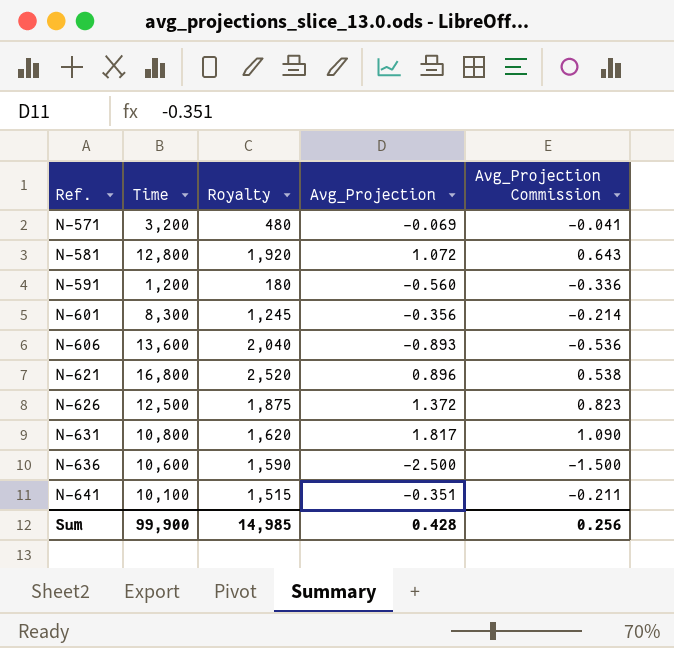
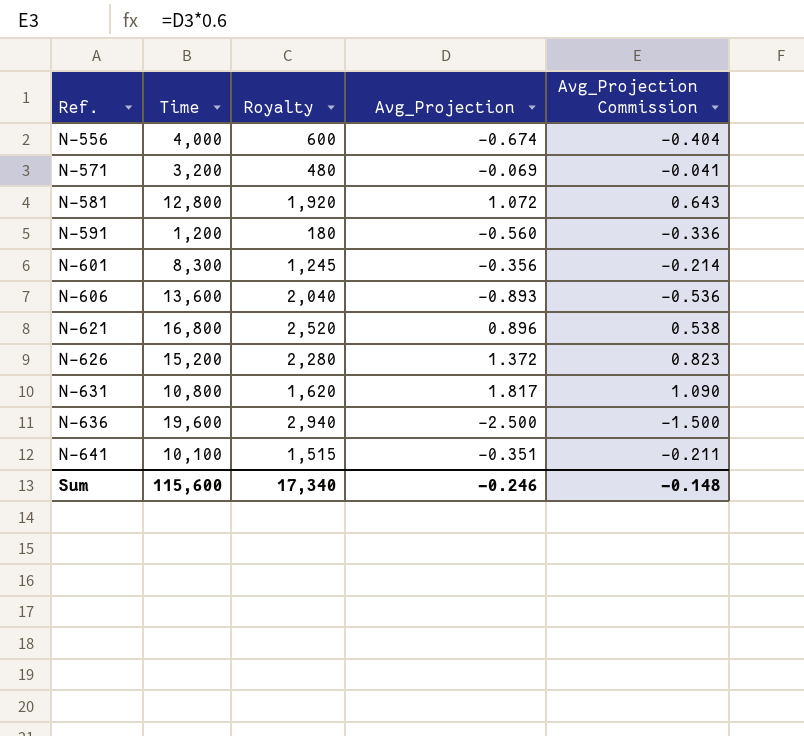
row N-556: none -> 4,000 | 600 | -0.674 | -0.404
N-626 | Time: 12,500 -> 15,200
N-626 | Royalty: 1,875 -> 2,280
N-636 | Time: 10,600 -> 19,600
N-636 | Royalty: 1,590 -> 2,940
Sum | Time: 99,900 -> 115,600
Sum | Royalty: 14,985 -> 17,340
Sum | Avg_Projection: 0.428 -> -0.246
Sum | Avg_Projection Commission: 0.256 -> -0.148

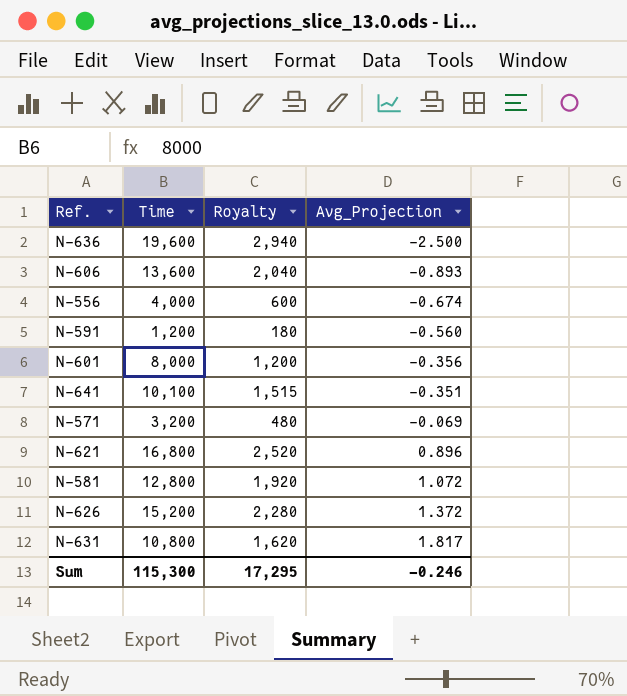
row order: Ref. ascending -> Avg_Projection ascending
column Avg_Projection Commission | formula: [Avg_Projection] * 0.6 -> none
N-601 | Time: 8,300 -> 8,000
N-601 | Royalty: 1,245 -> 1,200
Sum | Time: 115,600 -> 115,300
Sum | Royalty: 17,340 -> 17,295

